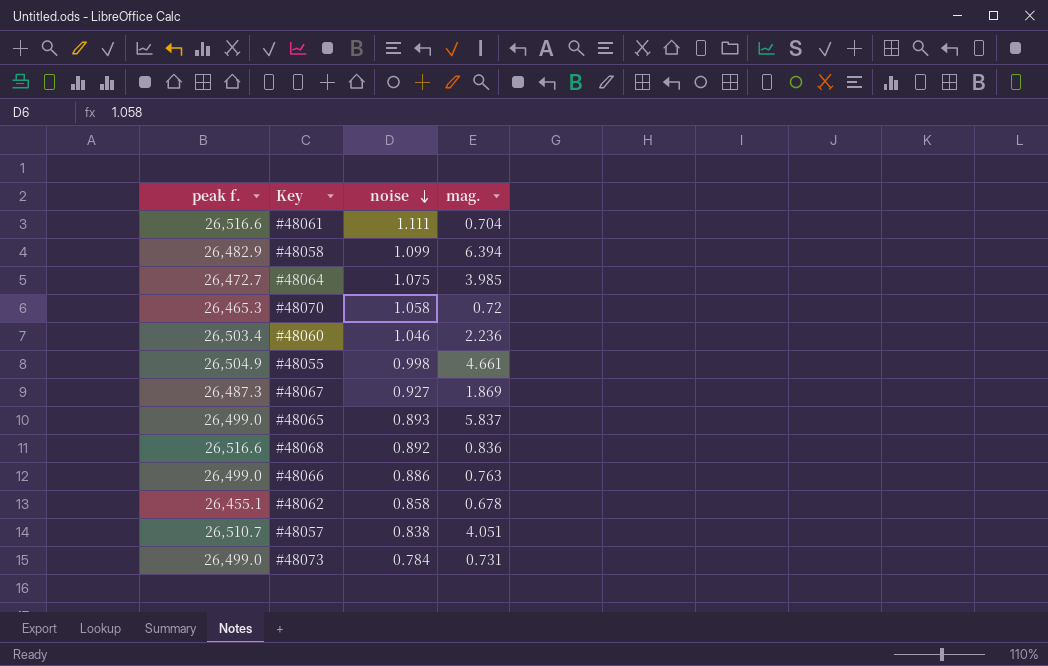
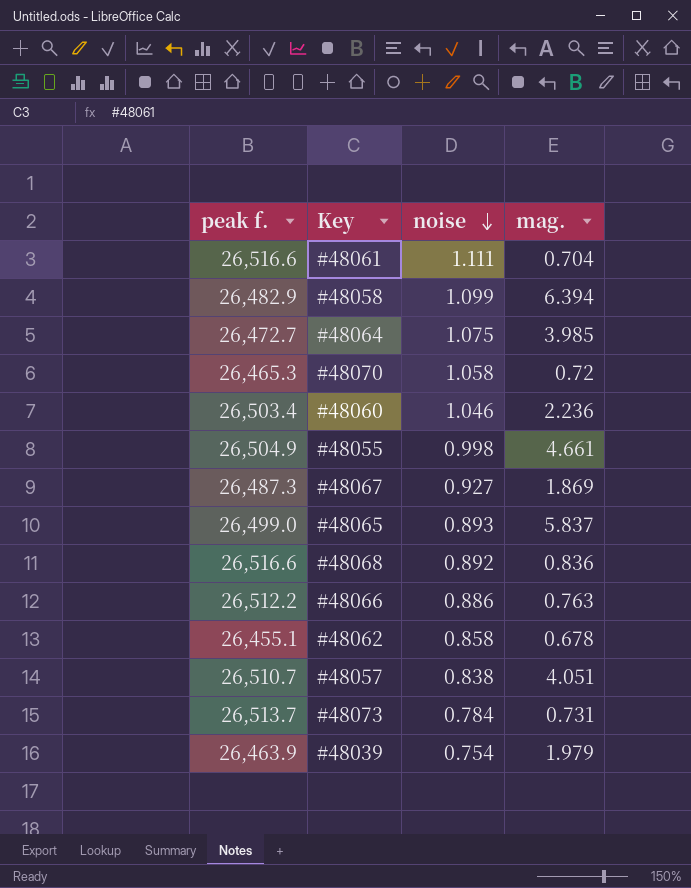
#48066 | peak f.: 26,499.0 -> 26,512.2
#48073 | peak f.: 26,499.0 -> 26,513.7
row #48039: none -> 26,463.9 | 0.754 | 1.979

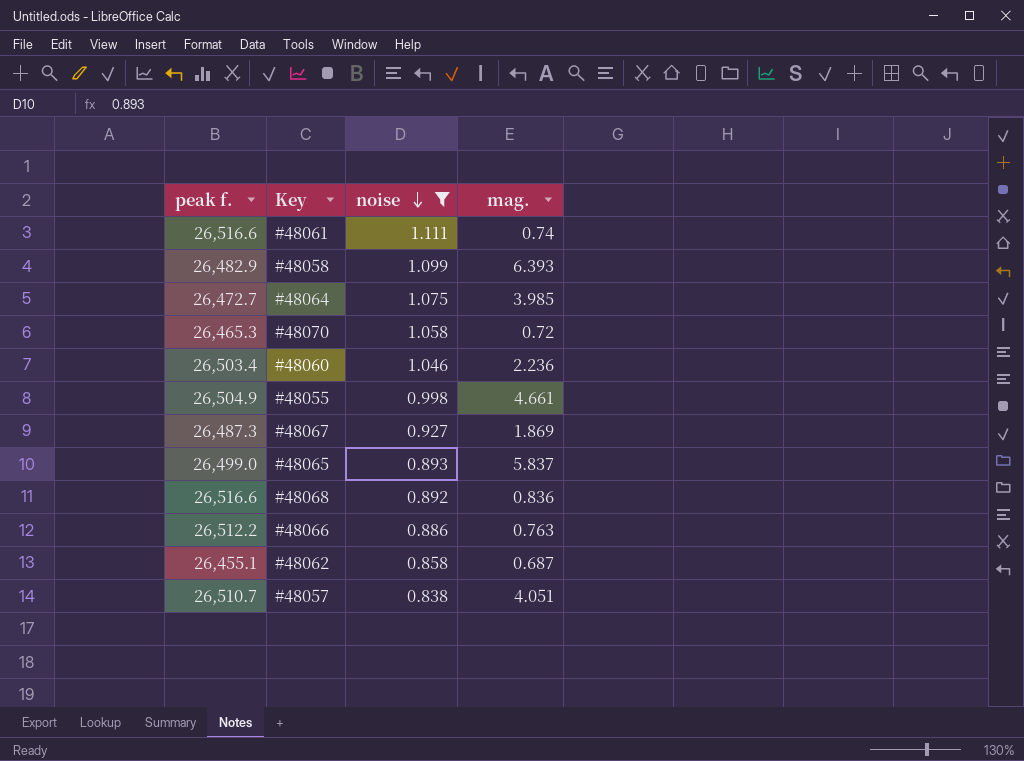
filter: none -> noise >= 0.838
#48061 | mag.: 0.704 -> 0.74
#48058 | mag.: 6.394 -> 6.393
#48062 | mag.: 0.678 -> 0.687

